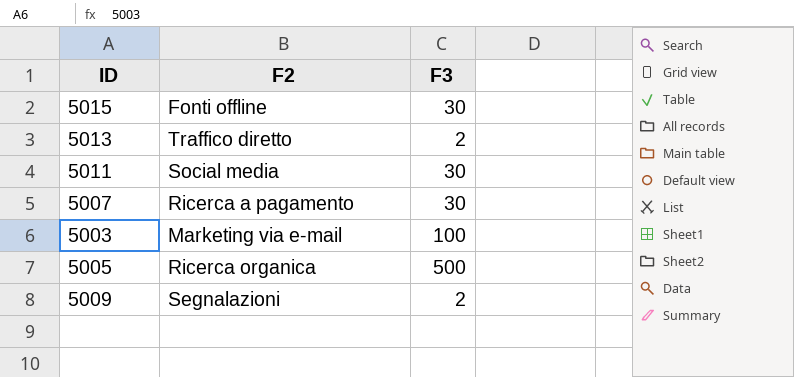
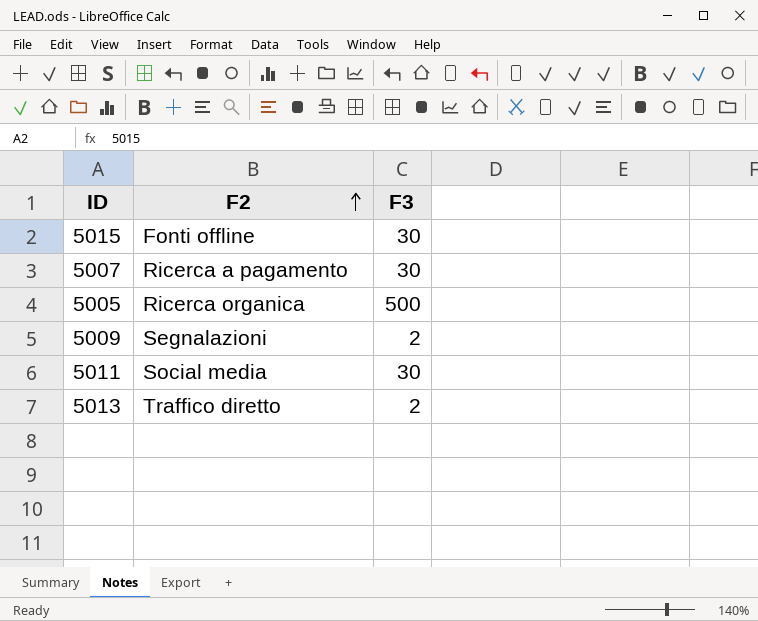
row order: none -> F2 ascending
row 5003: Marketing via e-mail | 100 -> none

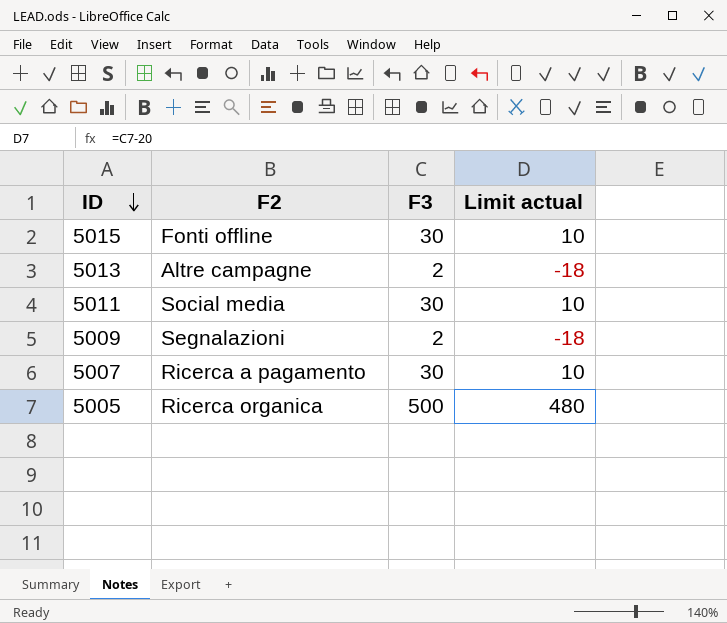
row order: F2 ascending -> ID descending
column Limit actual | formula: none -> [F3] - 20
5013 | F2: Traffico diretto -> Altre campagne

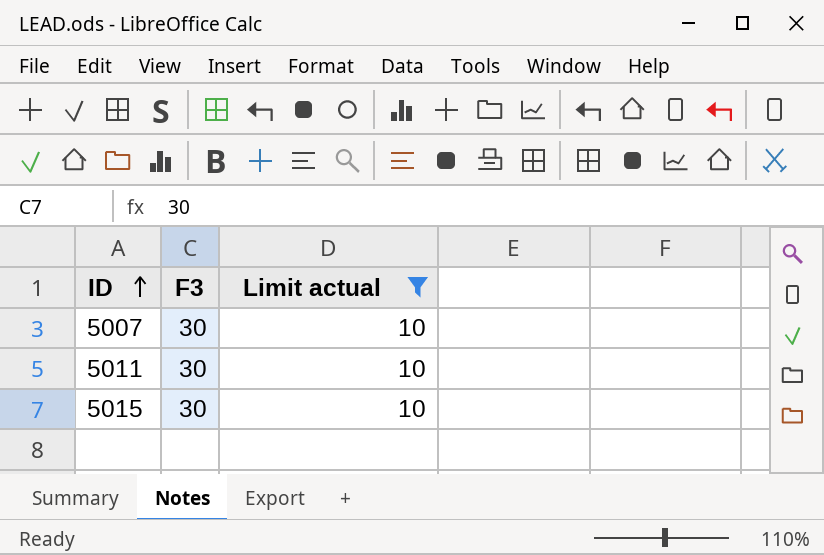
filter: none -> Limit actual = 10
row order: ID descending -> ID ascending
column F2 | position: 2 -> none

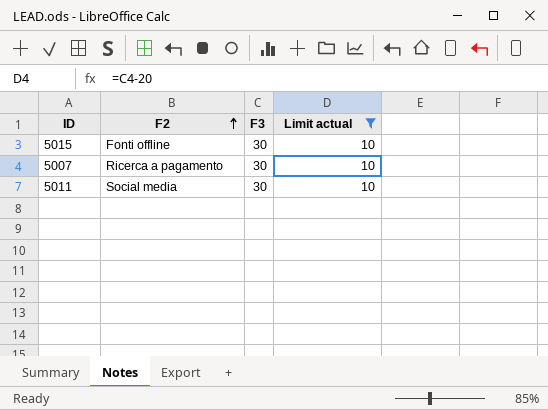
row order: ID ascending -> F2 ascending
column F2 | position: none -> 2

